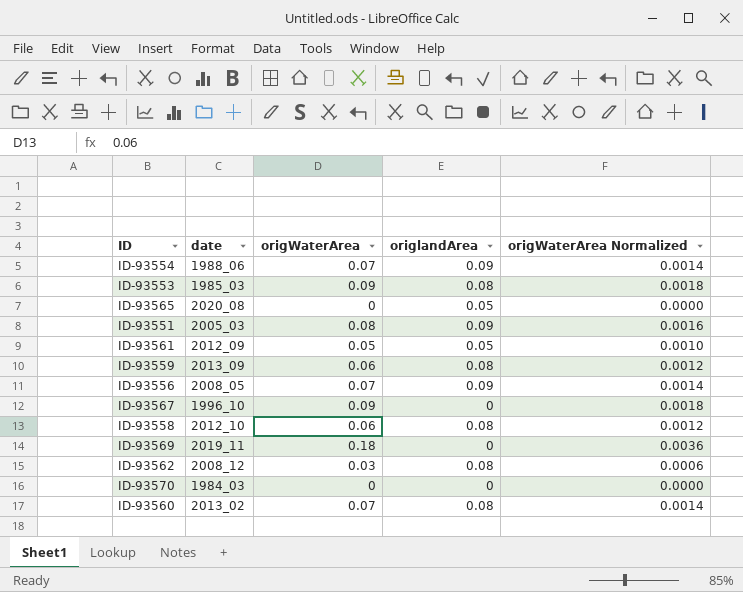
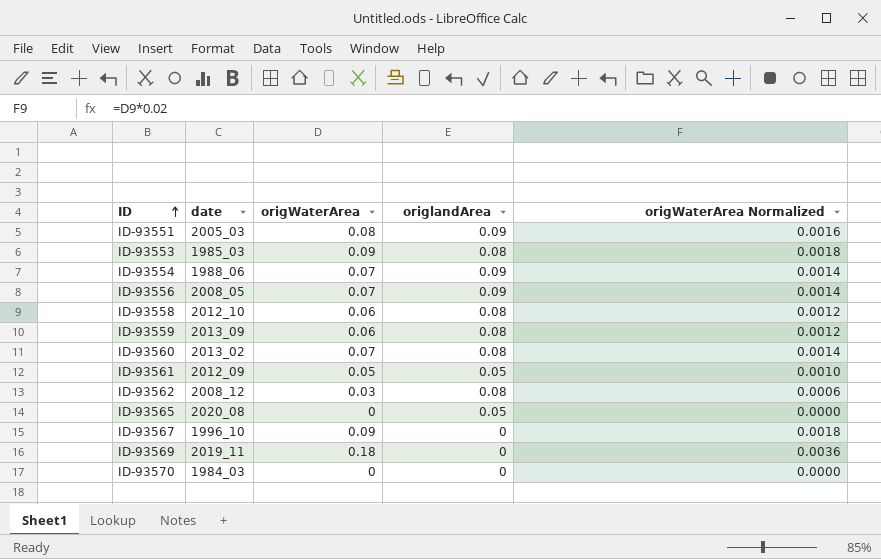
row order: none -> ID ascending

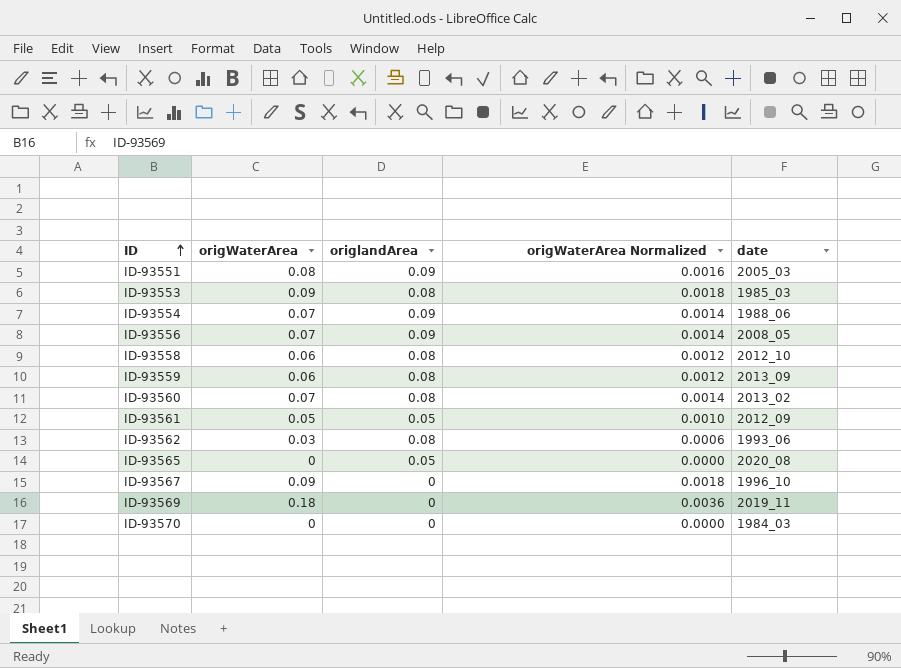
column date | position: 2 -> 5
ID-93562 | date: 2008_12 -> 1993_06

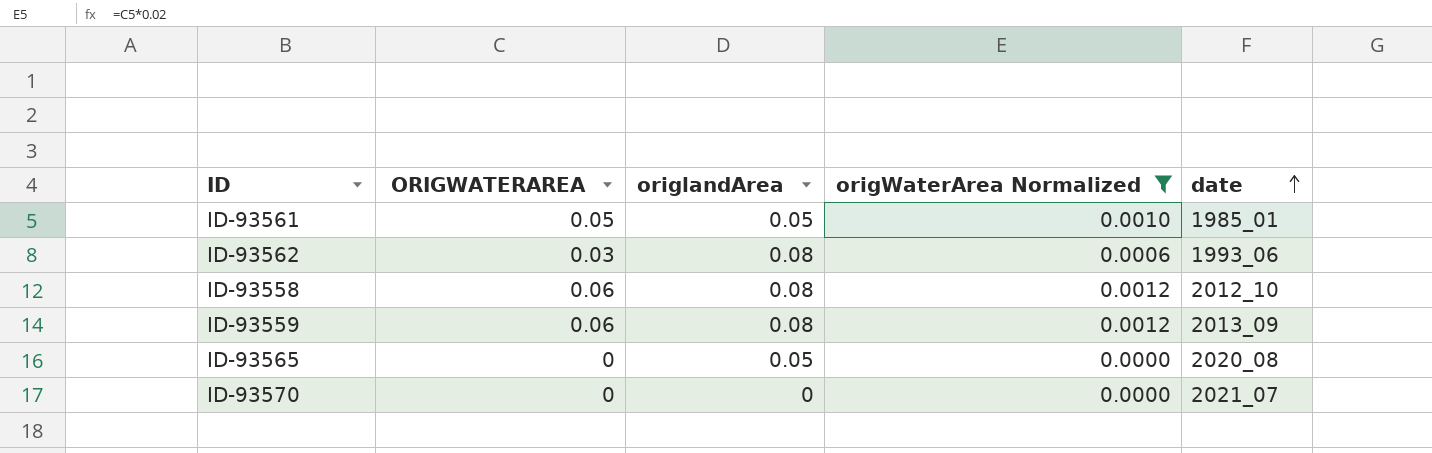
filter: none -> origWaterArea Normalized <= 0.0012
row order: ID ascending -> date ascending
column name: origWaterArea -> ORIGWATERAREA
ID-93561 | date: 2012_09 -> 1985_01
ID-93570 | date: 1984_03 -> 2021_07

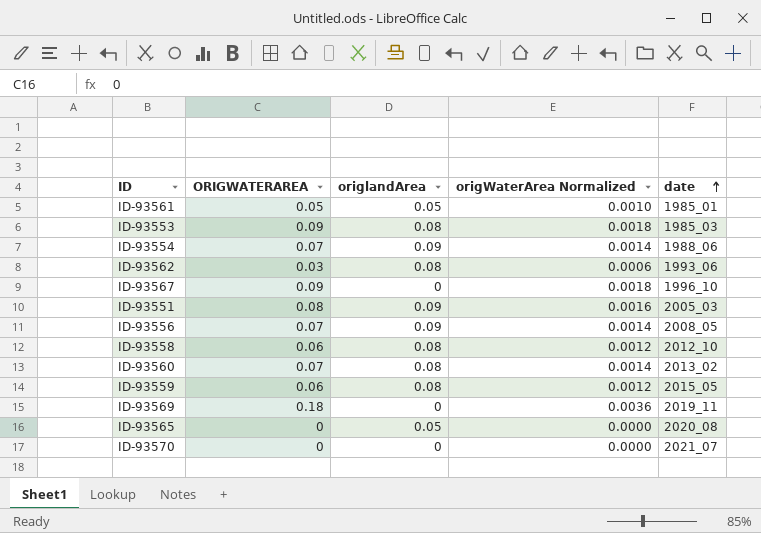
filter: origWaterArea Normalized <= 0.0012 -> none
ID-93559 | date: 2013_09 -> 2015_05

